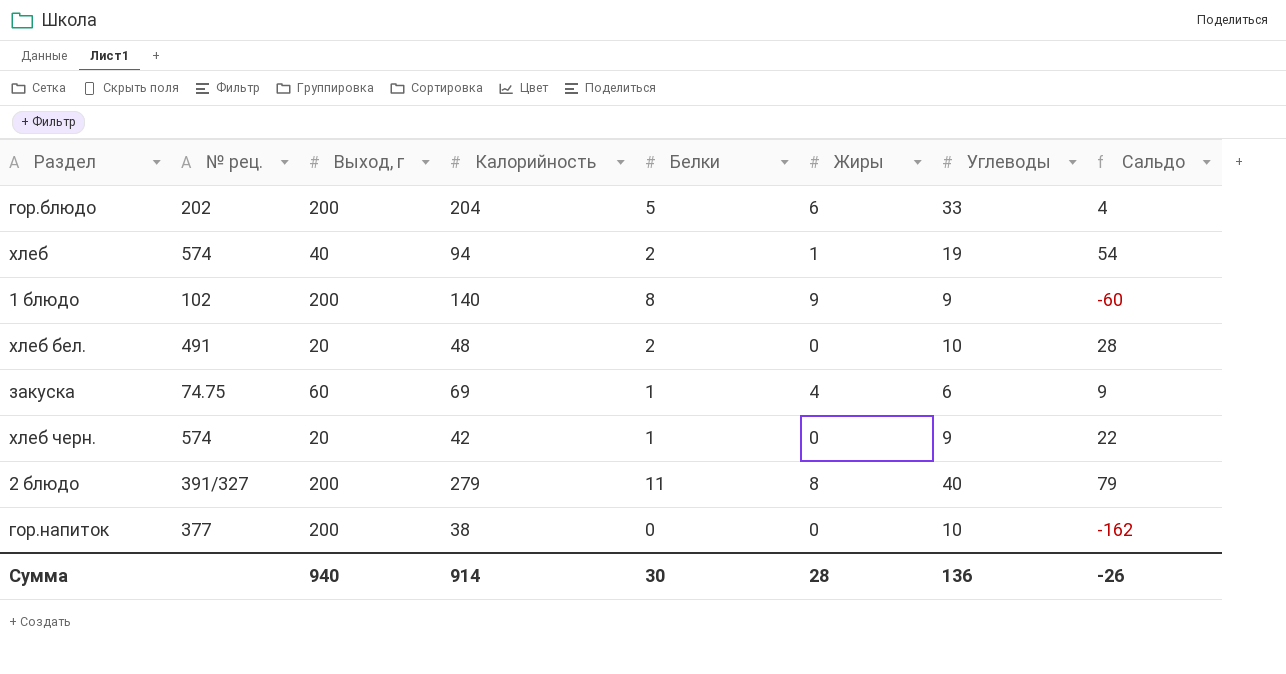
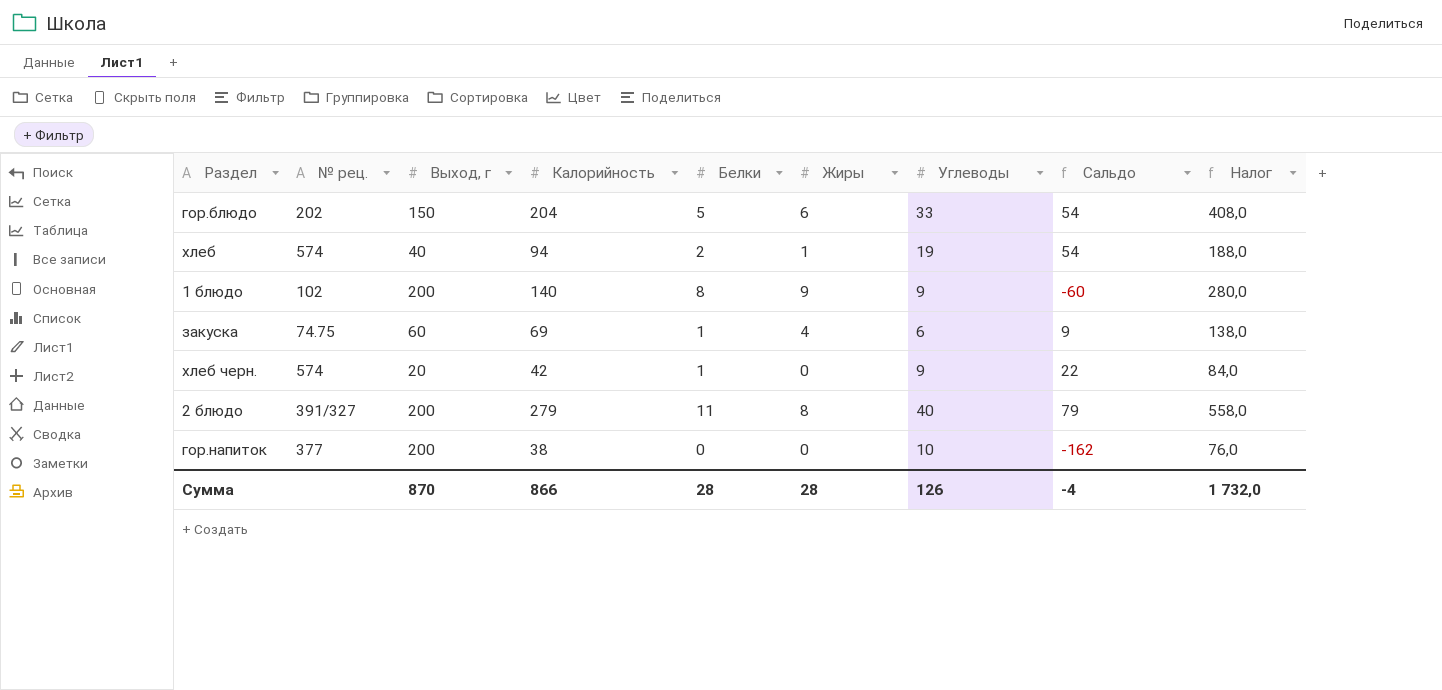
column Налог | formula: none -> [Калорийность] * 2
row хлеб бел.: 491 | 20 | 48 | 2 | 0 | 10 | 28 -> none
гор.блюдо | Выход, г: 200 -> 150
гор.блюдо | Сальдо: 4 -> 54
Сумма | Выход, г: 940 -> 870
Сумма | Калорийность: 914 -> 866
Сумма | Белки: 30 -> 28
Сумма | Углеводы: 136 -> 126
Сумма | Сальдо: -26 -> -4

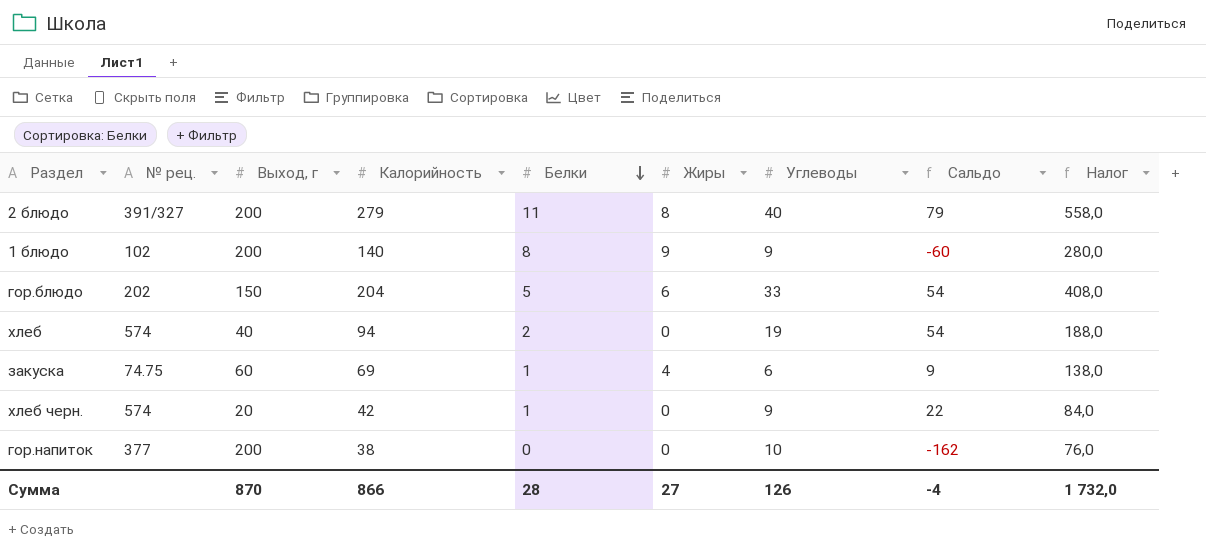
row order: none -> Белки descending
хлеб | Жиры: 1 -> 0
Сумма | Жиры: 28 -> 27

